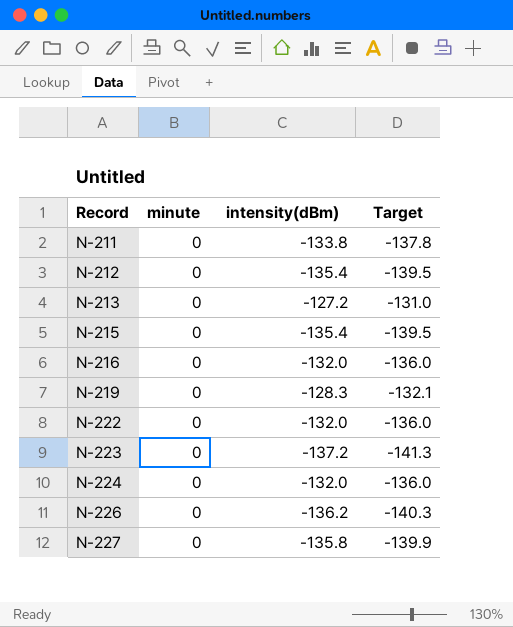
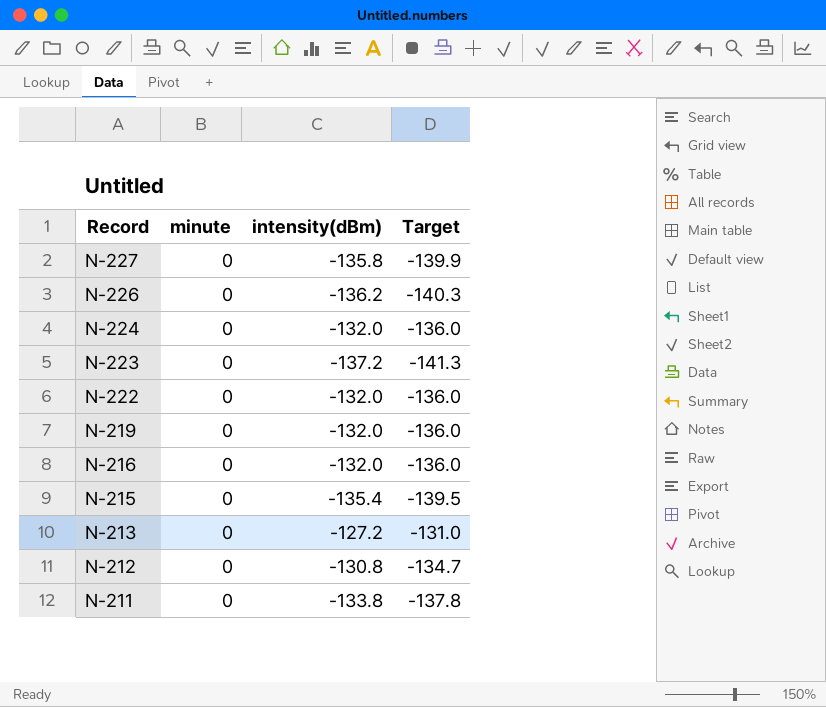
row order: Record ascending -> Record descending
N-219 | intensity(dBm): -128.3 -> -132.0
N-219 | Target: -132.1 -> -136.0
N-212 | intensity(dBm): -135.4 -> -130.8
N-212 | Target: -139.5 -> -134.7

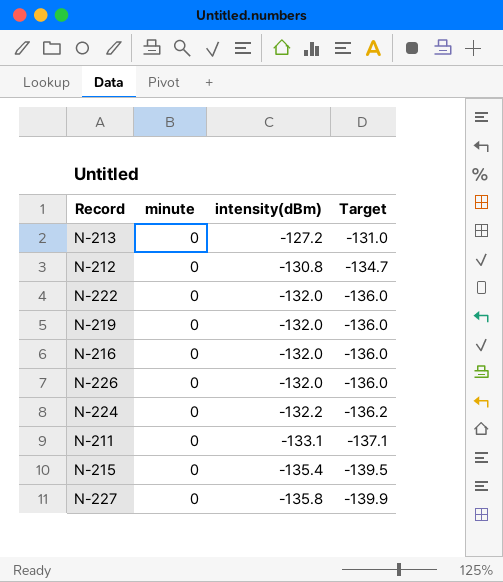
row order: Record descending -> intensity(dBm) descending
row N-223: 0 | -137.2 | -141.3 -> none
N-226 | intensity(dBm): -136.2 -> -132.0
N-226 | Target: -140.3 -> -136.0
N-224 | intensity(dBm): -132.0 -> -132.2
N-224 | Target: -136.0 -> -136.2
N-211 | intensity(dBm): -133.8 -> -133.1
N-211 | Target: -137.8 -> -137.1

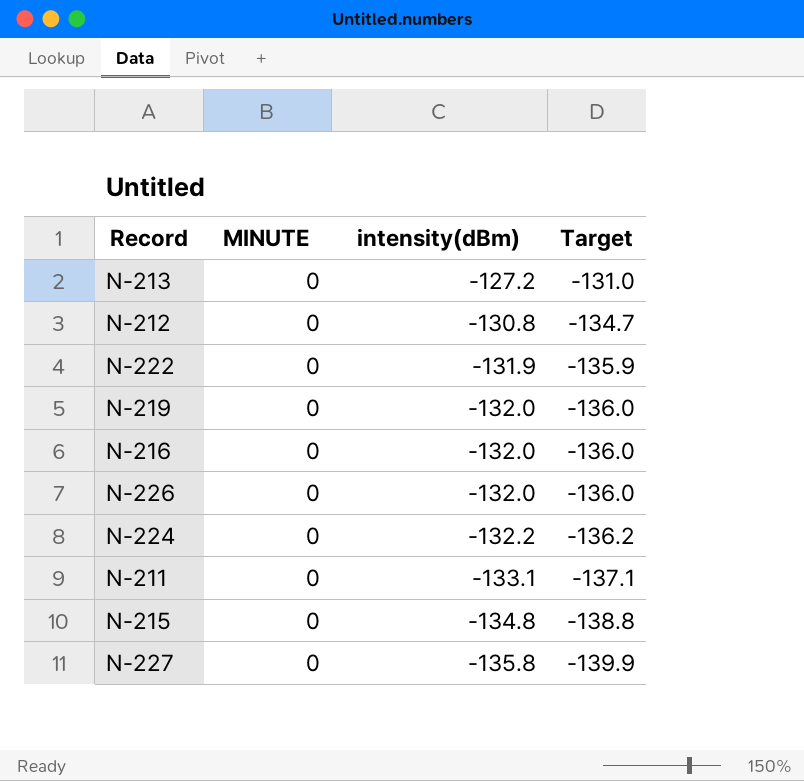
column name: minute -> MINUTE
N-222 | intensity(dBm): -132.0 -> -131.9
N-222 | Target: -136.0 -> -135.9
N-215 | intensity(dBm): -135.4 -> -134.8
N-215 | Target: -139.5 -> -138.8

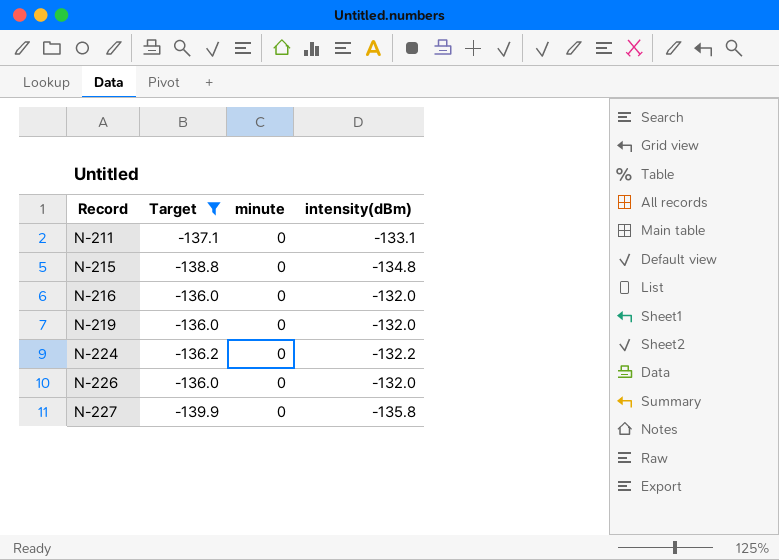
filter: none -> Target <= -136.0
row order: intensity(dBm) descending -> Record ascending
column Target | position: 4 -> 2
column name: MINUTE -> minute

